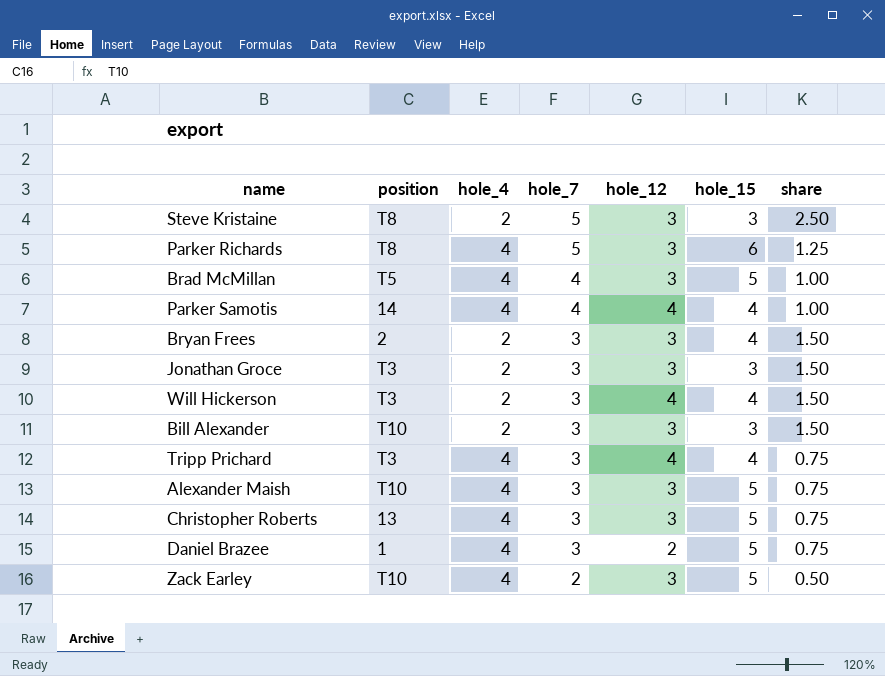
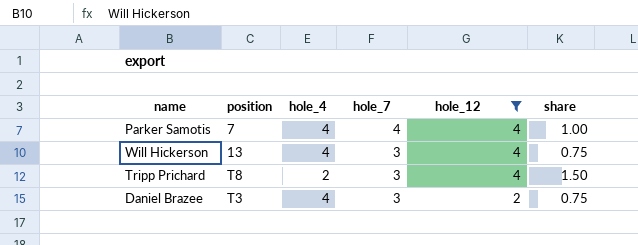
filter: none -> hole_12 != 3
column hole_15 | position: 6 -> none
Parker Samotis | position: 14 -> 7
Will Hickerson | position: T3 -> 13
Will Hickerson | hole_4: 2 -> 4
Will Hickerson | share: 1.50 -> 0.75
Tripp Prichard | position: T3 -> T8
Tripp Prichard | hole_4: 4 -> 2
Tripp Prichard | share: 0.75 -> 1.50
Daniel Brazee | position: 1 -> T3

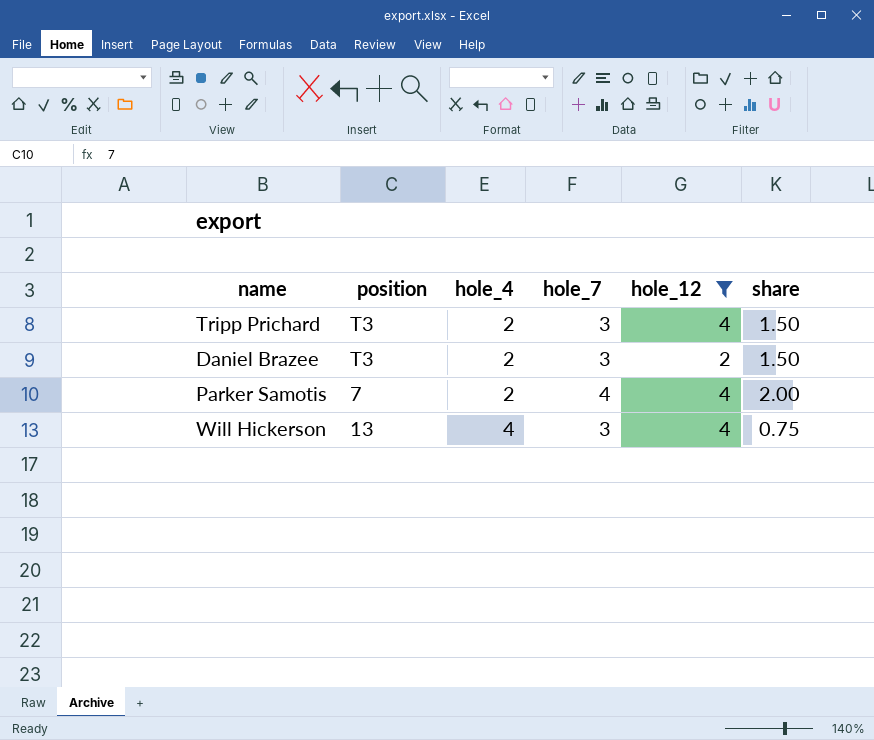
row order: hole_7 descending -> hole_4 ascending
Tripp Prichard | position: T8 -> T3
Daniel Brazee | hole_4: 4 -> 2
Daniel Brazee | share: 0.75 -> 1.50
Parker Samotis | hole_4: 4 -> 2
Parker Samotis | share: 1.00 -> 2.00

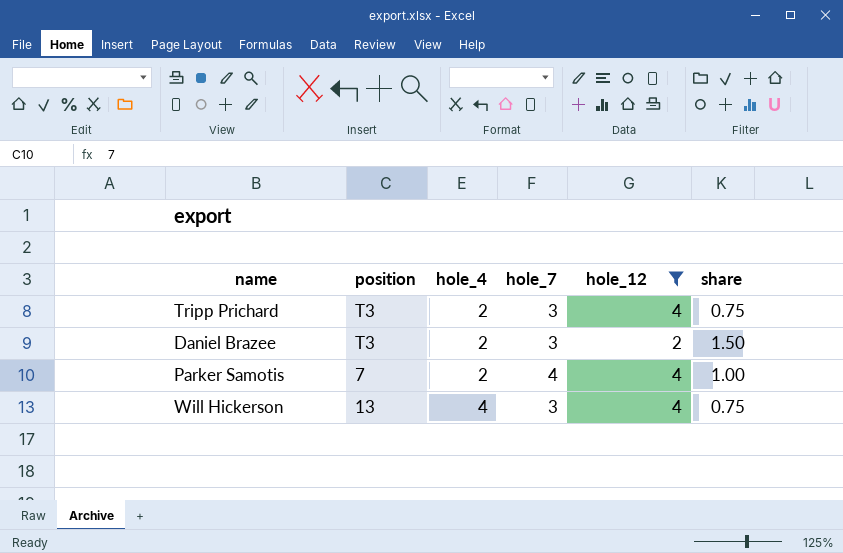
column share | formula: [hole_7] / [hole_4] -> [hole_7] / [hole_12]

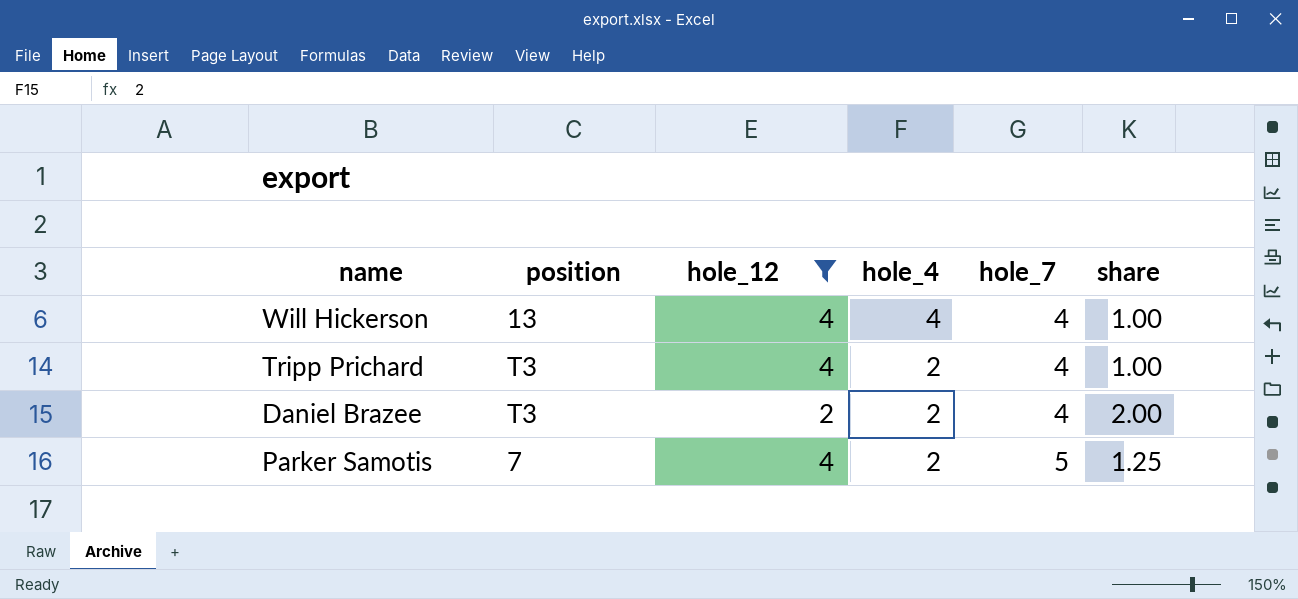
row order: hole_4 ascending -> hole_4 descending
column hole_12 | position: 5 -> 3
Will Hickerson | hole_7: 3 -> 4
Will Hickerson | share: 0.75 -> 1.00
Tripp Prichard | hole_7: 3 -> 4
Tripp Prichard | share: 0.75 -> 1.00
Daniel Brazee | hole_7: 3 -> 4
Daniel Brazee | share: 1.50 -> 2.00
Parker Samotis | hole_7: 4 -> 5
Parker Samotis | share: 1.00 -> 1.25

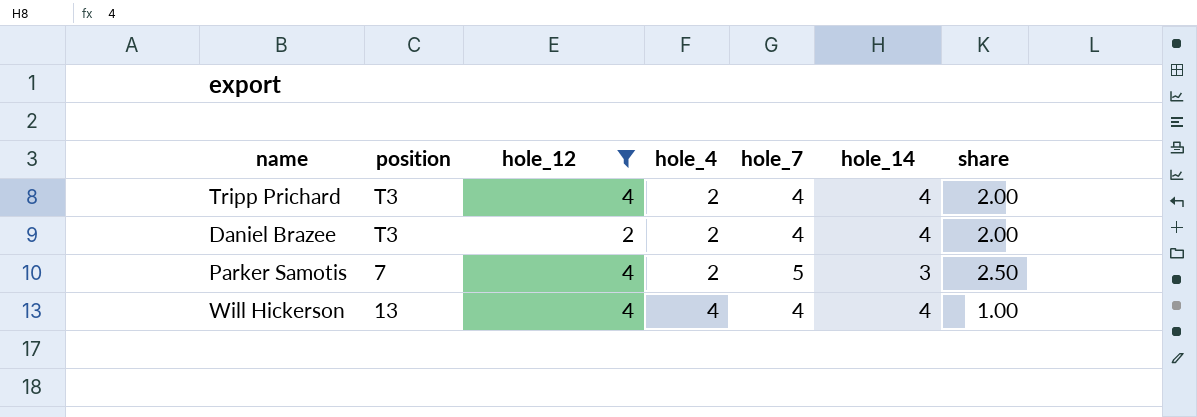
row order: hole_4 descending -> hole_4 ascending
column hole_14 | position: none -> 6
column share | formula: [hole_7] / [hole_12] -> [hole_7] / [hole_4]

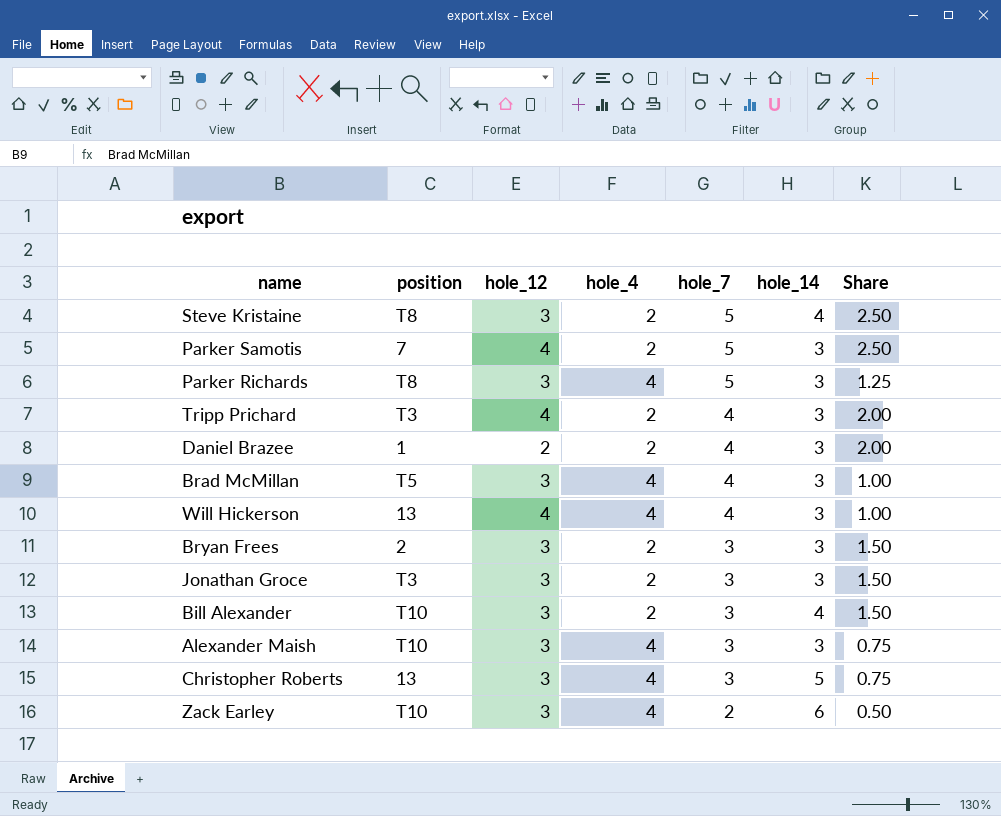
filter: hole_12 != 3 -> none
row order: hole_4 ascending -> hole_7 descending
column name: share -> Share
Tripp Prichard | hole_14: 4 -> 3
Daniel Brazee | position: T3 -> 1
Daniel Brazee | hole_14: 4 -> 3
Will Hickerson | hole_14: 4 -> 3

